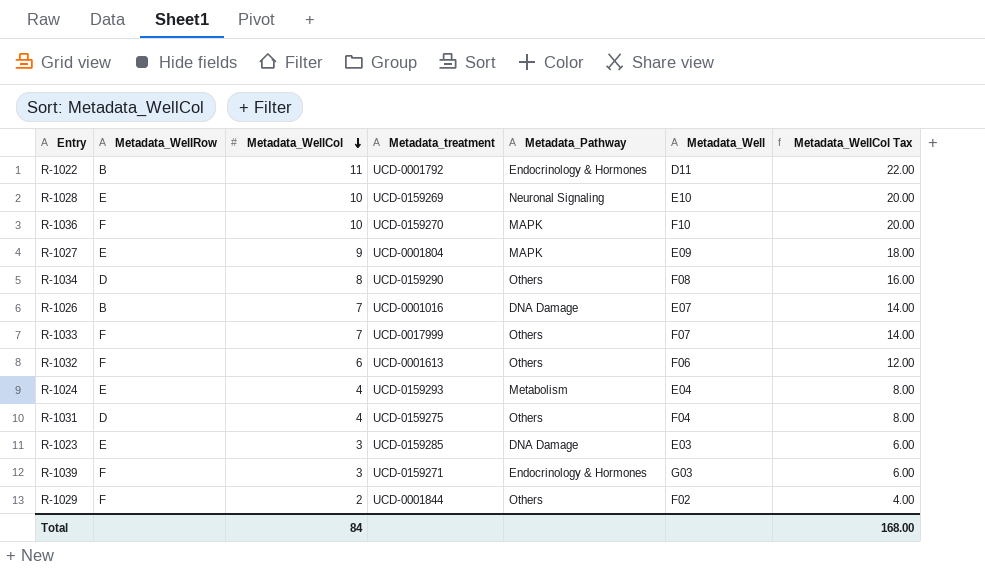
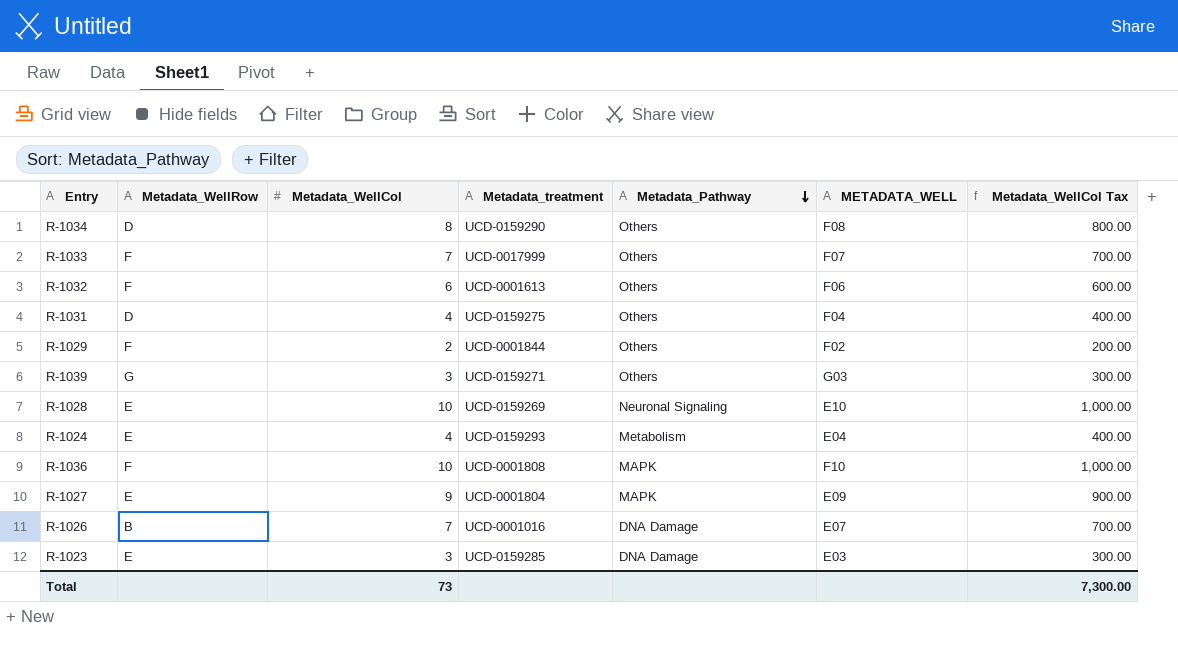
row order: Metadata_WellCol descending -> Metadata_Pathway descending
column name: Metadata_Well -> METADATA_WELL
column Metadata_WellCol Tax | formula: [Metadata_WellCol] * 2 -> [Metadata_WellCol] * 100
row R-1022: B | 11 | UCD-0001792 | Endocrinology & Hormones | D11 | 22.00 -> none
R-1039 | Metadata_WellRow: F -> G
R-1039 | Metadata_Pathway: Endocrinology & Hormones -> Others
R-1036 | Metadata_treatment: UCD-0159270 -> UCD-0001808
Total | Metadata_WellCol: 84 -> 73
Total | Metadata_WellCol Tax: 168.00 -> 7,300.00

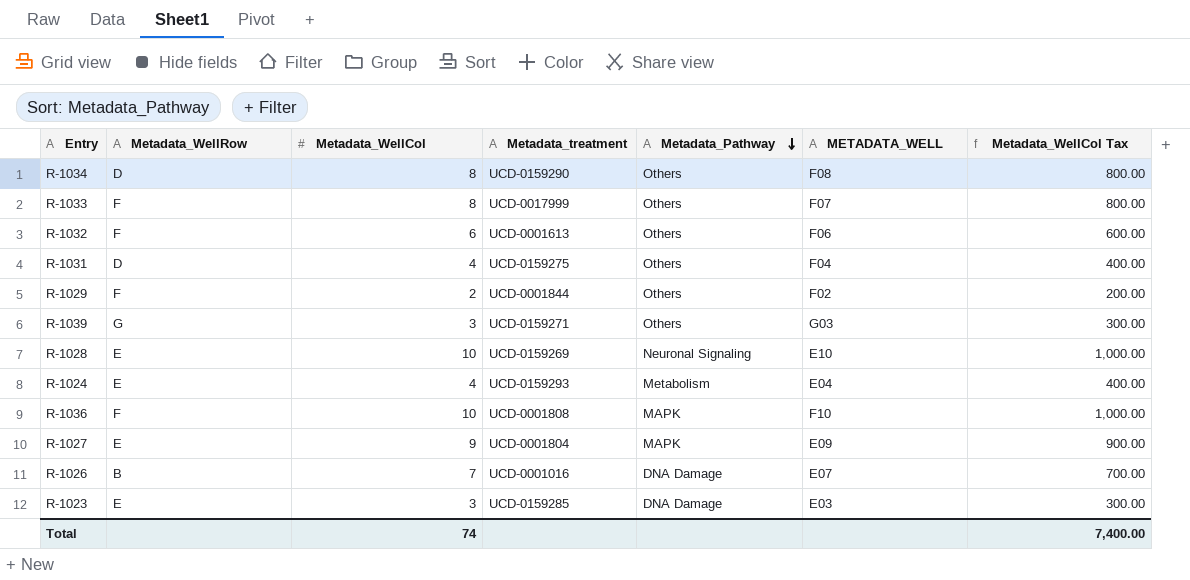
R-1033 | Metadata_WellCol: 7 -> 8
R-1033 | Metadata_WellCol Tax: 700.00 -> 800.00
Total | Metadata_WellCol: 73 -> 74
Total | Metadata_WellCol Tax: 7,300.00 -> 7,400.00

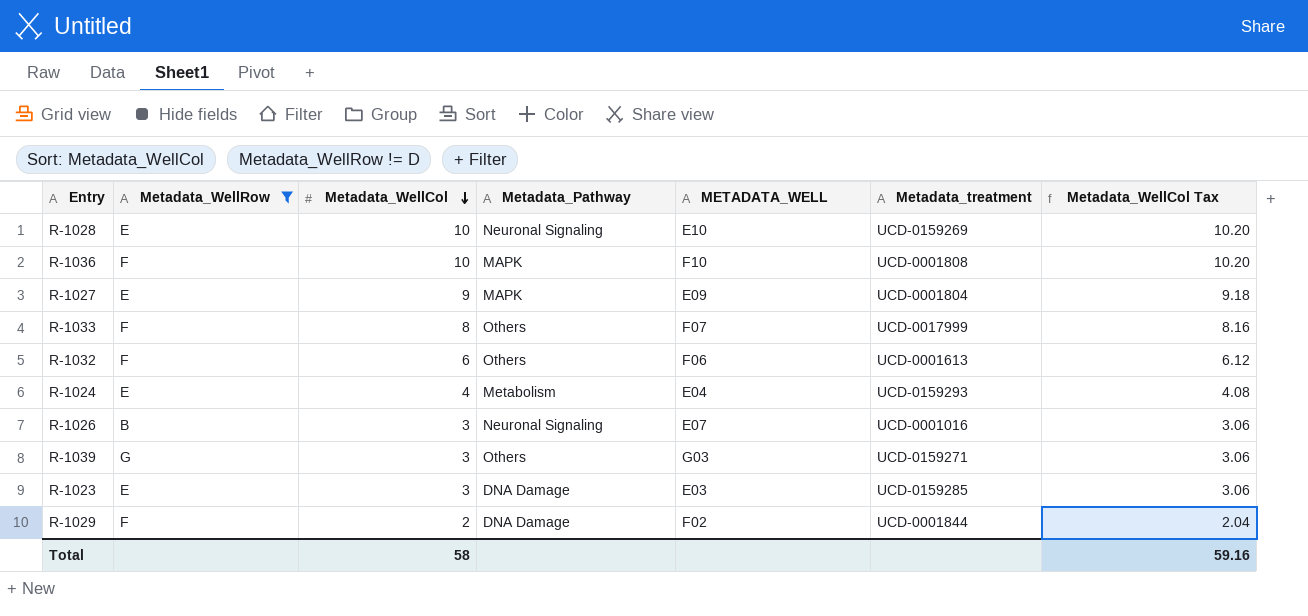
filter: none -> Metadata_WellRow != D
row order: Metadata_Pathway descending -> Metadata_WellCol descending
column Metadata_treatment | position: 4 -> 6
column Metadata_WellCol Tax | formula: [Metadata_WellCol] * 100 -> [Metadata_WellCol] * 1.02
R-1026 | Metadata_WellCol: 7 -> 3
R-1026 | Metadata_Pathway: DNA Damage -> Neuronal Signaling
R-1029 | Metadata_Pathway: Others -> DNA Damage
Total | Metadata_WellCol: 74 -> 58
Total | Metadata_WellCol Tax: 7,400.00 -> 59.16

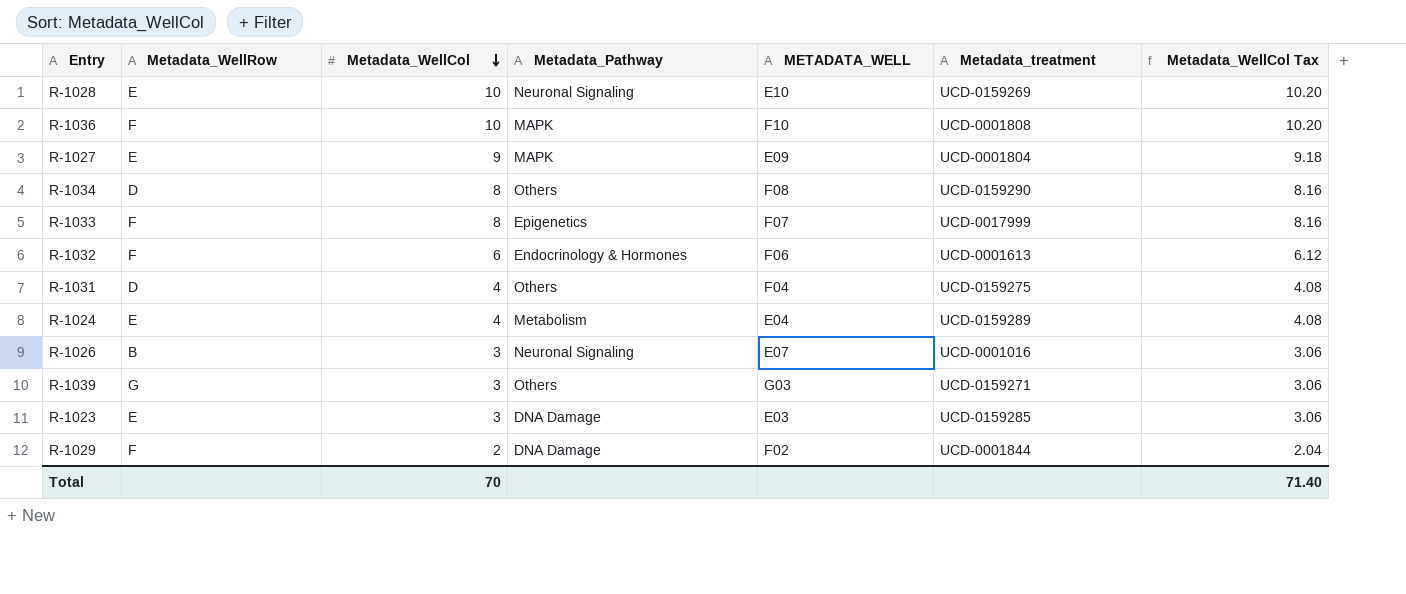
filter: Metadata_WellRow != D -> none
R-1033 | Metadata_Pathway: Others -> Epigenetics
R-1032 | Metadata_Pathway: Others -> Endocrinology & Hormones
R-1024 | Metadata_treatment: UCD-0159293 -> UCD-0159289
Total | Metadata_WellCol: 58 -> 70
Total | Metadata_WellCol Tax: 59.16 -> 71.40

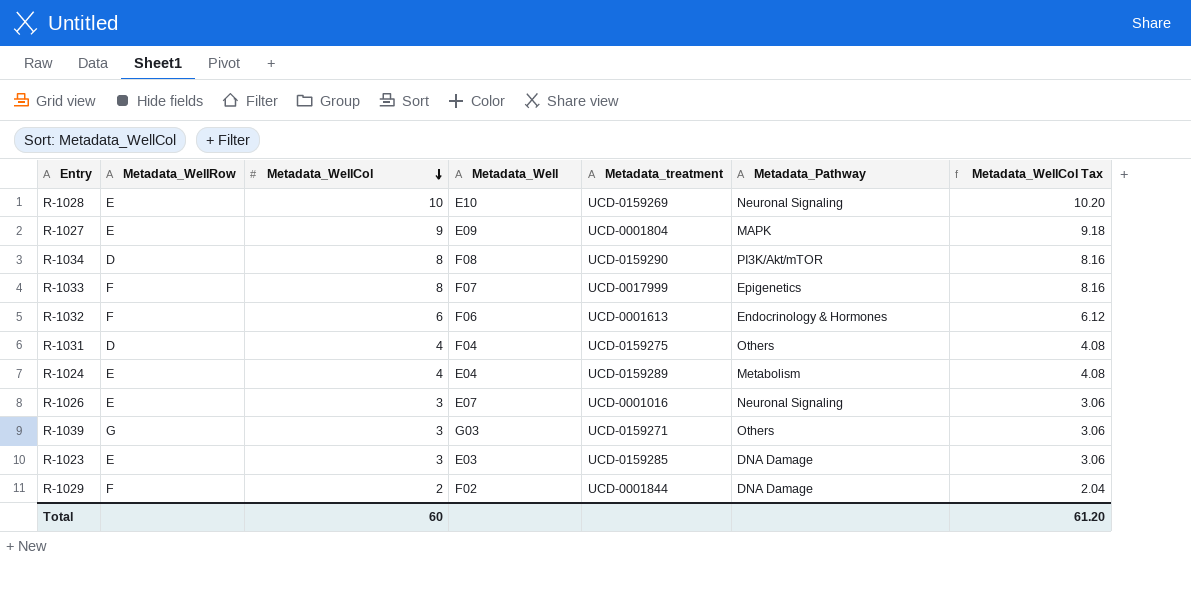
column name: METADATA_WELL -> Metadata_Well
column Metadata_Pathway | position: 4 -> 6
row R-1036: F | 10 | MAPK | F10 | UCD-0001808 | 10.20 -> none
R-1034 | Metadata_Pathway: Others -> PI3K/Akt/mTOR
R-1026 | Metadata_WellRow: B -> E
Total | Metadata_WellCol: 70 -> 60
Total | Metadata_WellCol Tax: 71.40 -> 61.20

